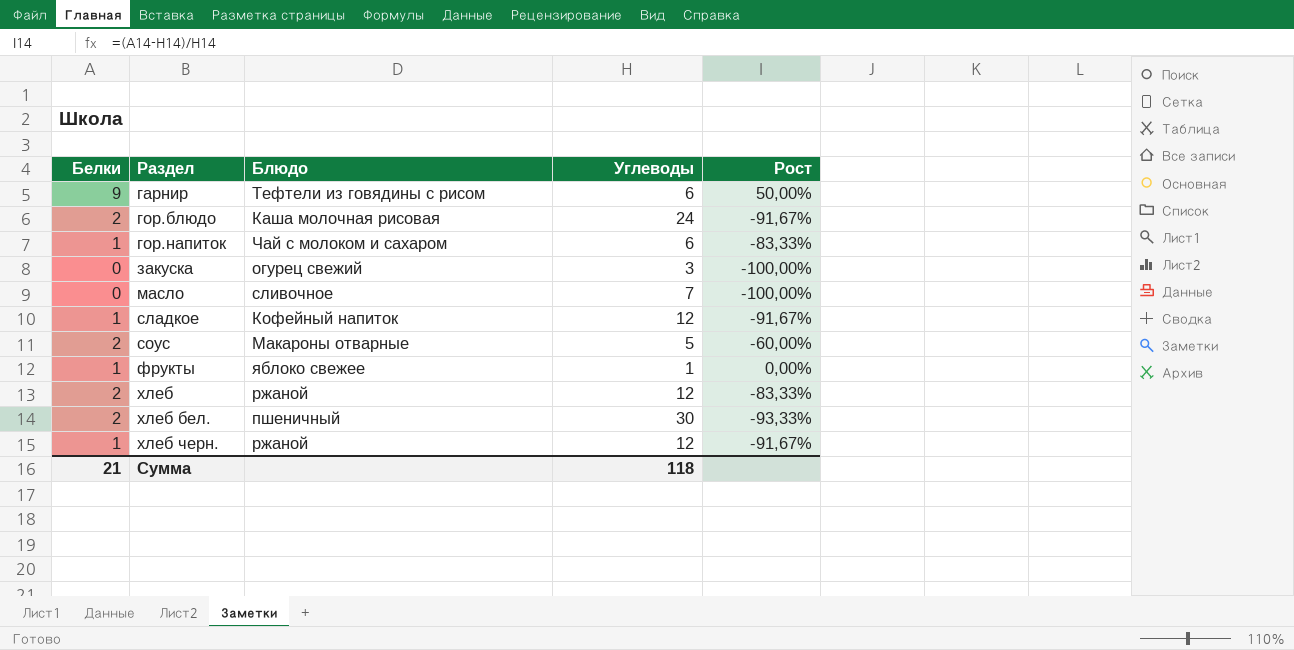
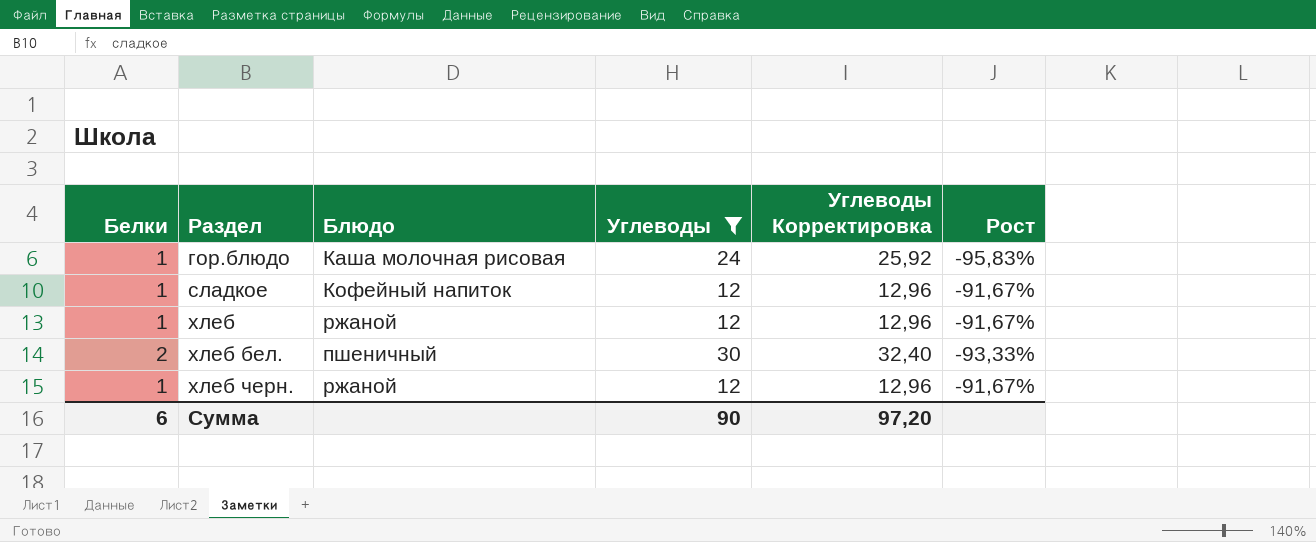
filter: none -> Углеводы >= 12
column Углеводы Корректировка | formula: none -> [Углеводы] * 1,08
гор.блюдо | Белки: 2 -> 1
гор.блюдо | Рост: -91,67% -> -95,83%
хлеб | Белки: 2 -> 1
хлеб | Рост: -83,33% -> -91,67%
Сумма | Белки: 21 -> 6
Сумма | Углеводы: 118 -> 90

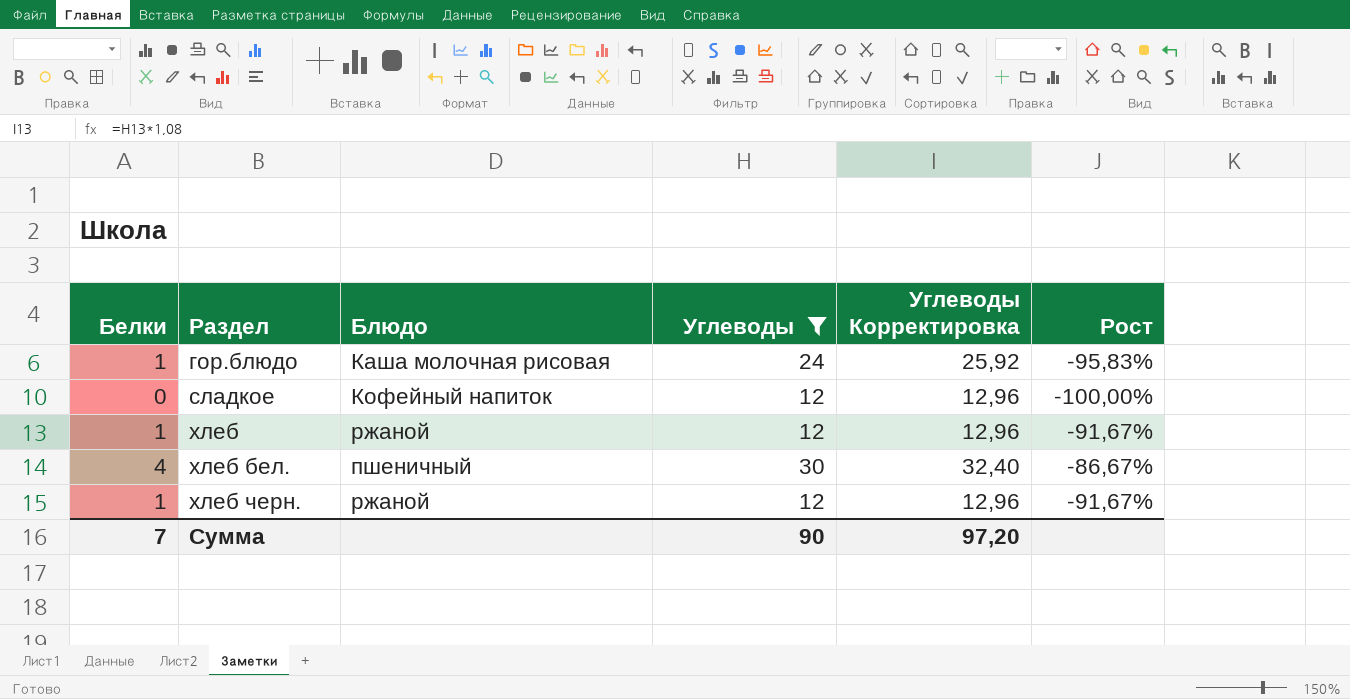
сладкое | Белки: 1 -> 0
сладкое | Рост: -91,67% -> -100,00%
хлеб бел. | Белки: 2 -> 4
хлеб бел. | Рост: -93,33% -> -86,67%
Сумма | Белки: 6 -> 7

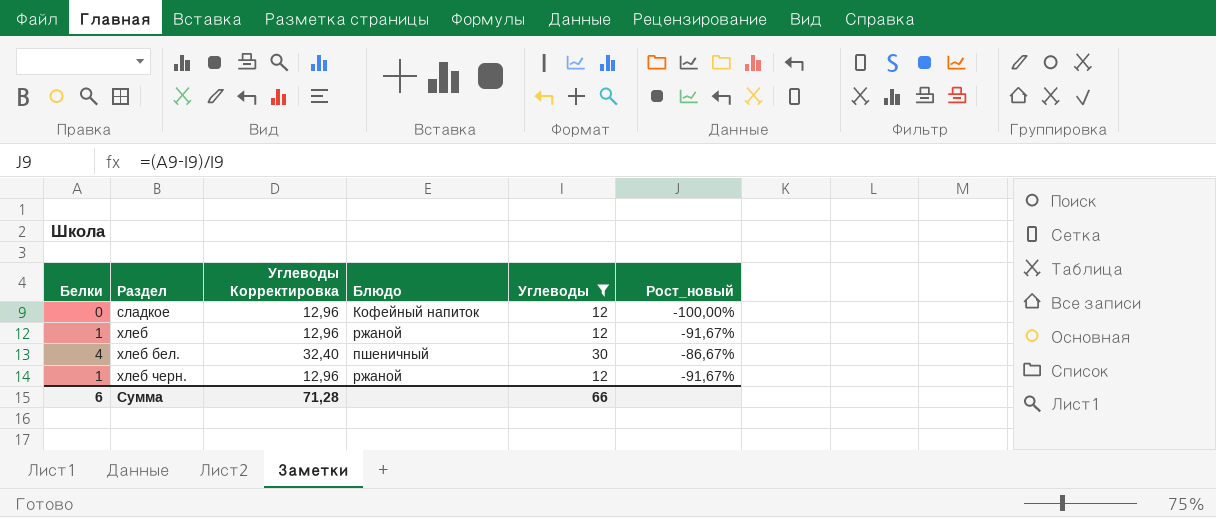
column Углеводы Корректировка | position: 5 -> 3
column name: Рост -> Рост_новый
row гор.блюдо: 1 | Каша молочная рисовая | 24 | 25,92 | -95,83% -> none
Сумма | Белки: 7 -> 6
Сумма | Углеводы Корректировка: 97,20 -> 71,28
Сумма | Углеводы: 90 -> 66

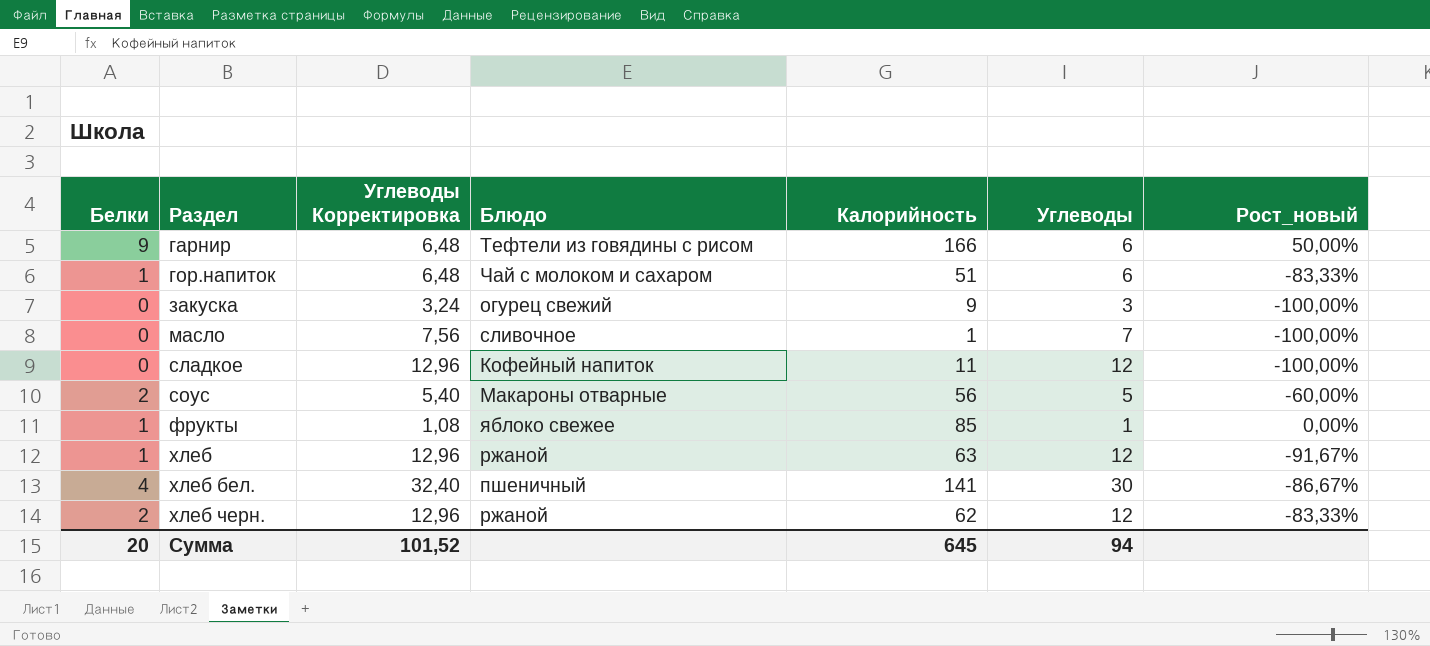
filter: Углеводы >= 12 -> none
column Калорийность | position: none -> 5
хлеб черн. | Белки: 1 -> 2
хлеб черн. | Рост_новый: -91,67% -> -83,33%
Сумма | Белки: 6 -> 20
Сумма | Углеводы Корректировка: 71,28 -> 101,52
Сумма | Углеводы: 66 -> 94

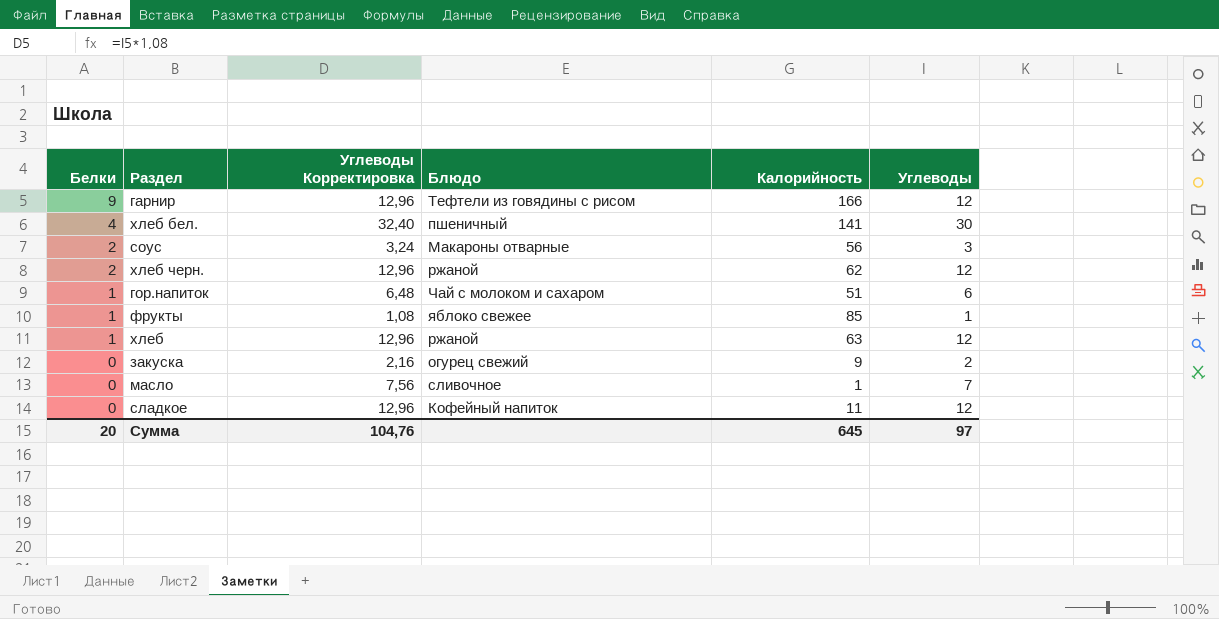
row order: Раздел ascending -> Белки descending
column Рост_новый | formula: ([Белки] - [Углеводы]) / [Углеводы] -> none
гарнир | Углеводы Корректировка: 6,48 -> 12,96
гарнир | Углеводы: 6 -> 12
соус | Углеводы Корректировка: 5,40 -> 3,24
соус | Углеводы: 5 -> 3
закуска | Углеводы Корректировка: 3,24 -> 2,16
закуска | Углеводы: 3 -> 2
Сумма | Углеводы Корректировка: 101,52 -> 104,76
Сумма | Углеводы: 94 -> 97

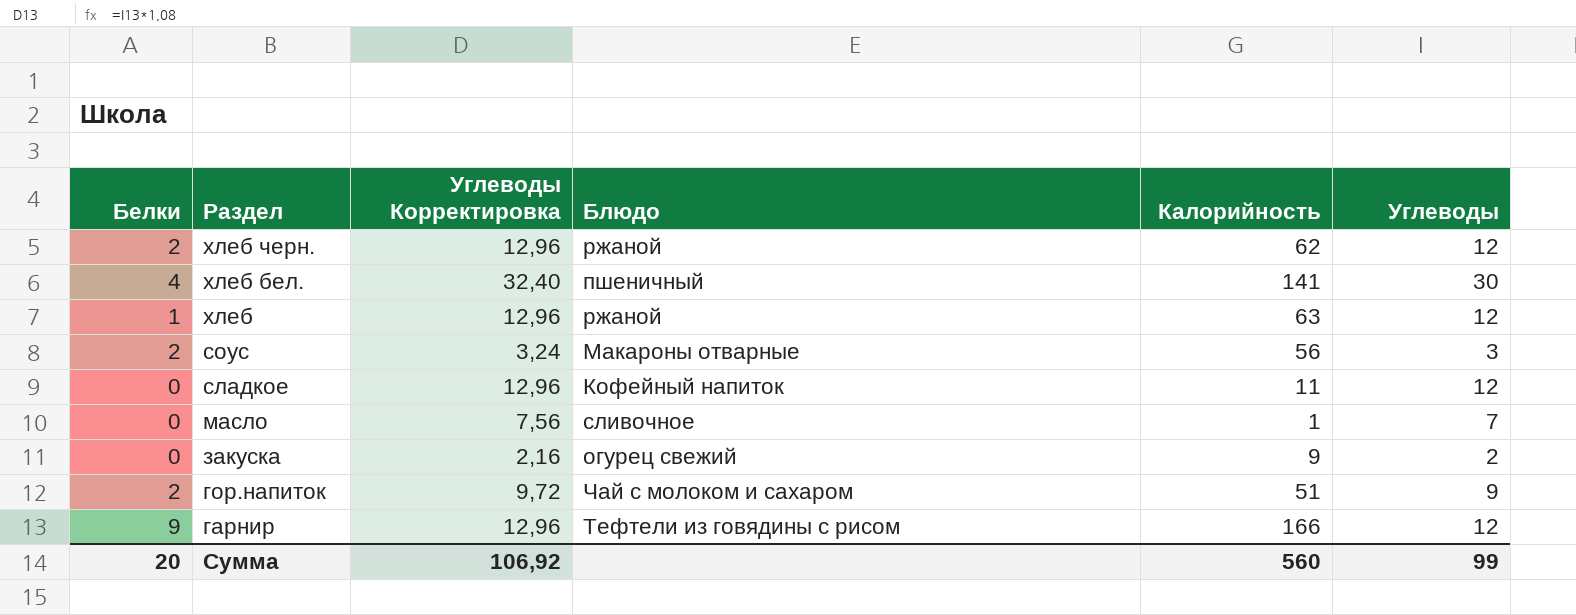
row order: Белки descending -> Раздел descending
row фрукты: 1 | 1,08 | яблоко свежее | 85 | 1 -> none
гор.напиток | Белки: 1 -> 2
гор.напиток | Углеводы Корректировка: 6,48 -> 9,72
гор.напиток | Углеводы: 6 -> 9
Сумма | Углеводы Корректировка: 104,76 -> 106,92
Сумма | Калорийность: 645 -> 560
Сумма | Углеводы: 97 -> 99

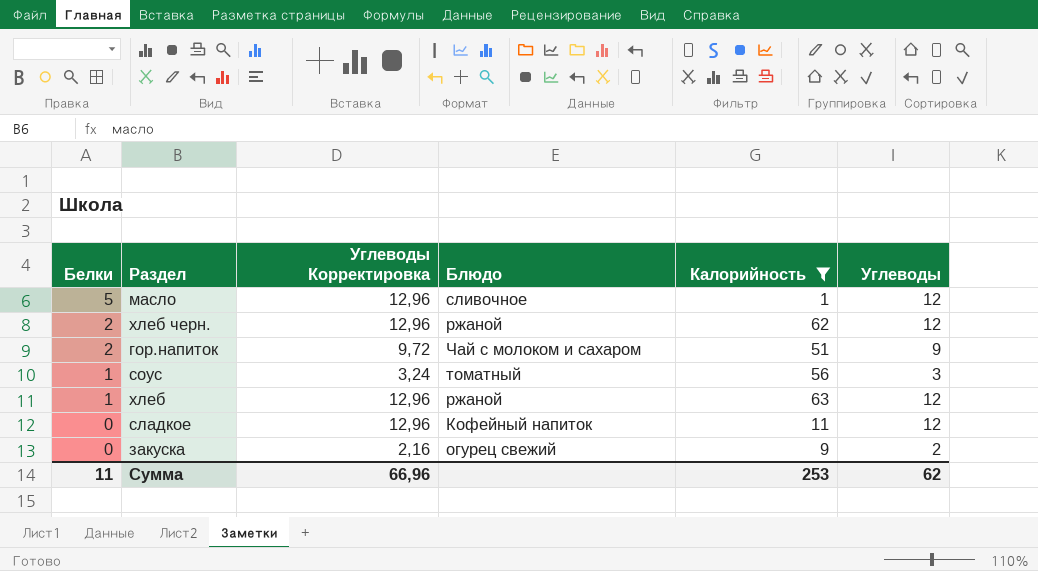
filter: none -> Калорийность <= 63
row order: Раздел descending -> Белки descending
масло | Белки: 0 -> 5
масло | Углеводы Корректировка: 7,56 -> 12,96
масло | Углеводы: 7 -> 12
соус | Белки: 2 -> 1
соус | Блюдо: Макароны отварные -> томатный
Сумма | Белки: 20 -> 11
Сумма | Углеводы Корректировка: 106,92 -> 66,96
Сумма | Калорийность: 560 -> 253
Сумма | Углеводы: 99 -> 62

